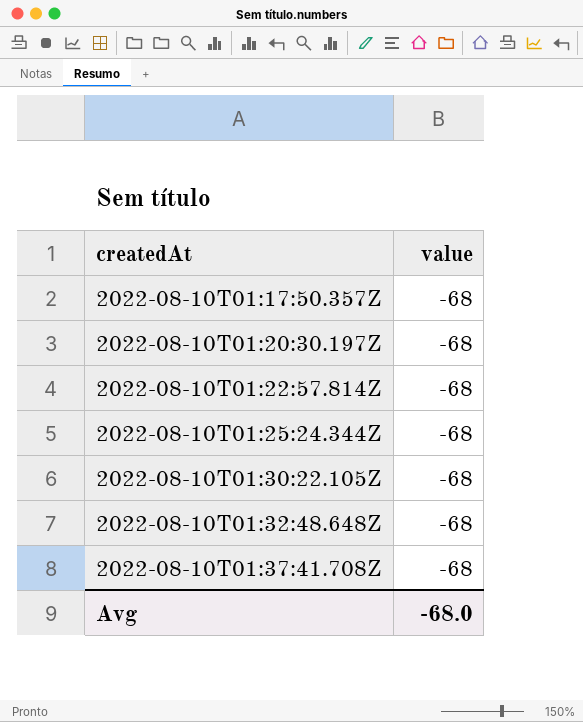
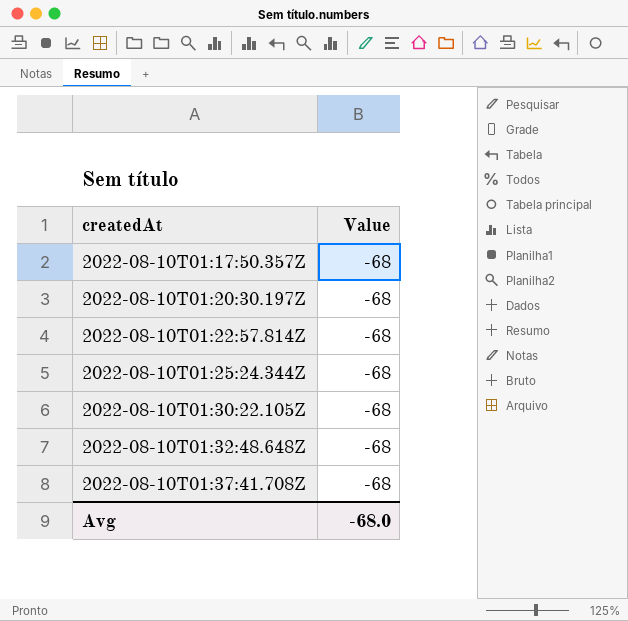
column name: value -> Value

